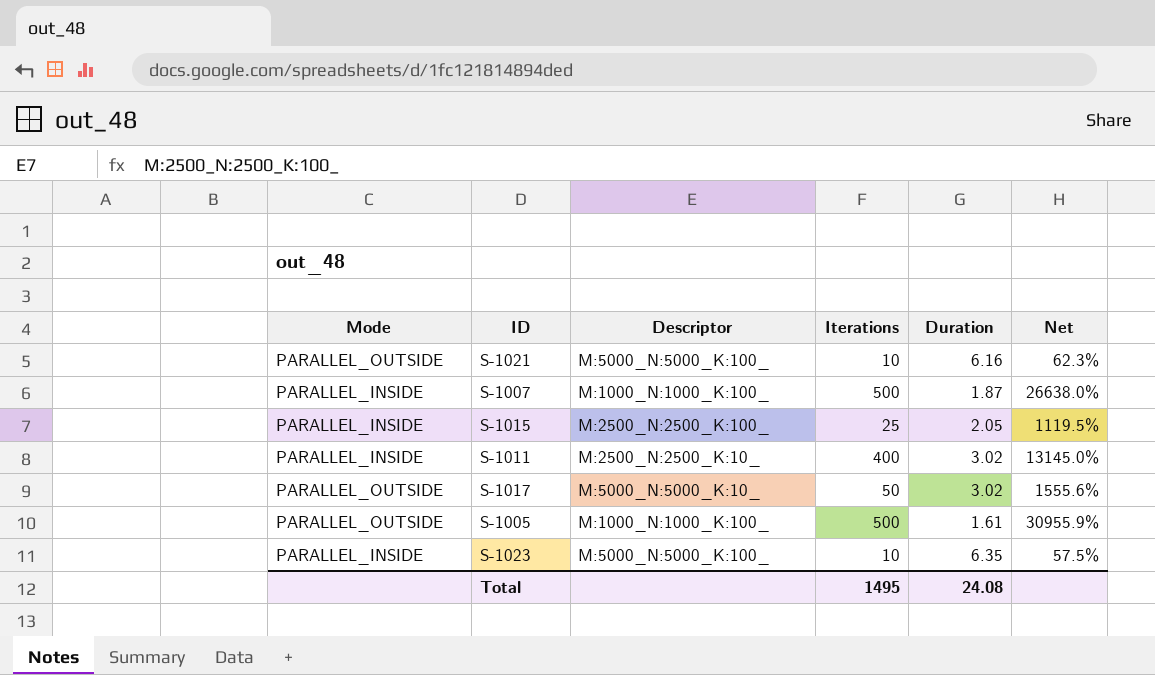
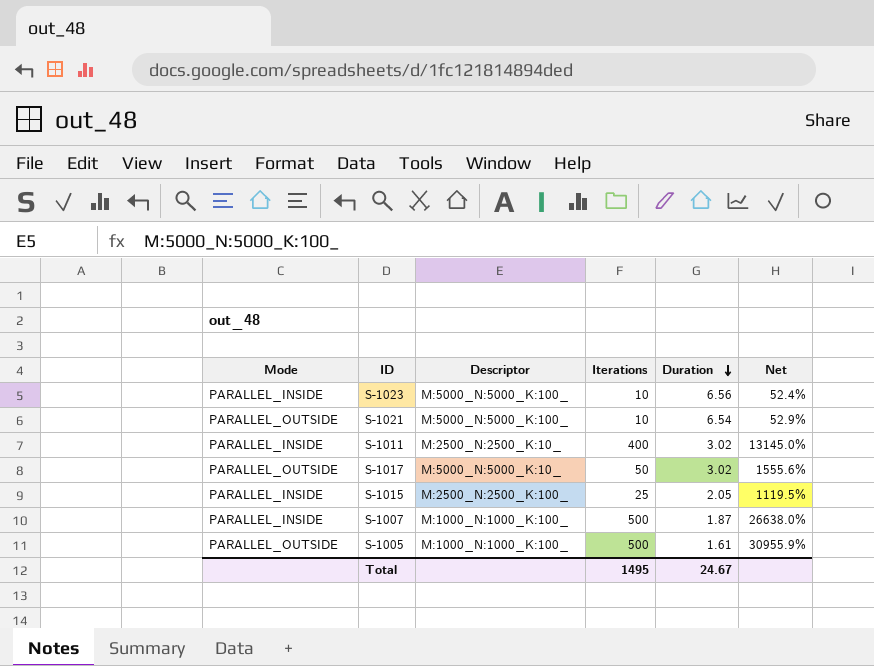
row order: none -> Duration descending
S-1023 | Duration: 6.35 -> 6.56
S-1023 | Net: 57.5% -> 52.4%
S-1021 | Duration: 6.16 -> 6.54
S-1021 | Net: 62.3% -> 52.9%
Total | Duration: 24.08 -> 24.67

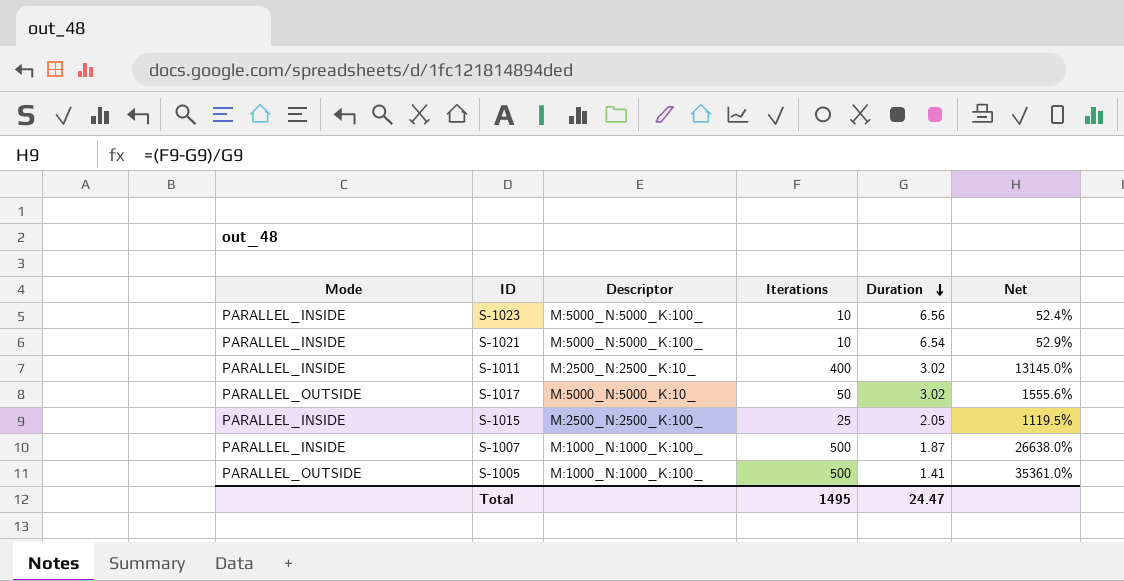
S-1021 | Mode: PARALLEL_OUTSIDE -> PARALLEL_INSIDE
S-1005 | Duration: 1.61 -> 1.41
S-1005 | Net: 30955.9% -> 35361.0%
Total | Duration: 24.67 -> 24.47

